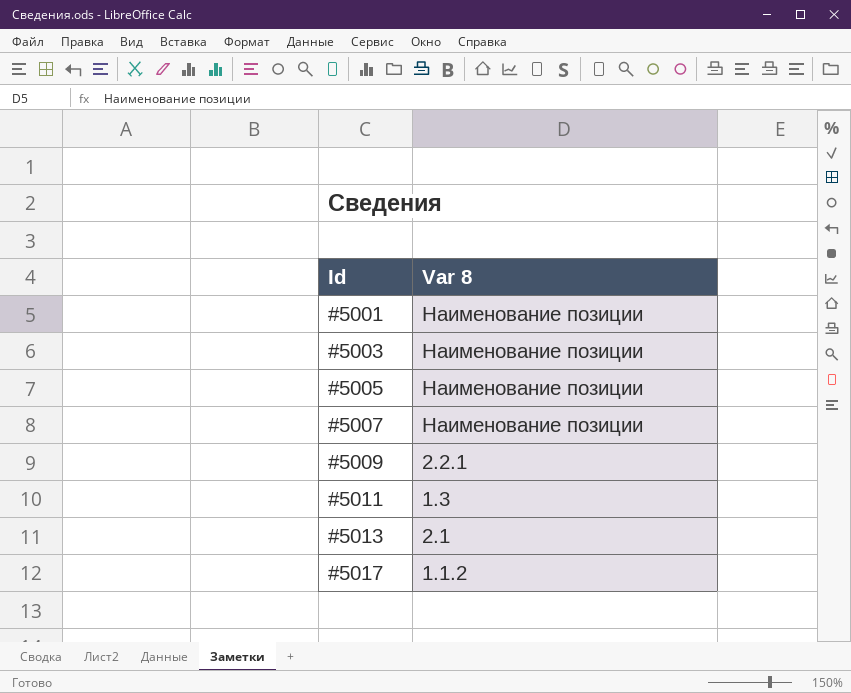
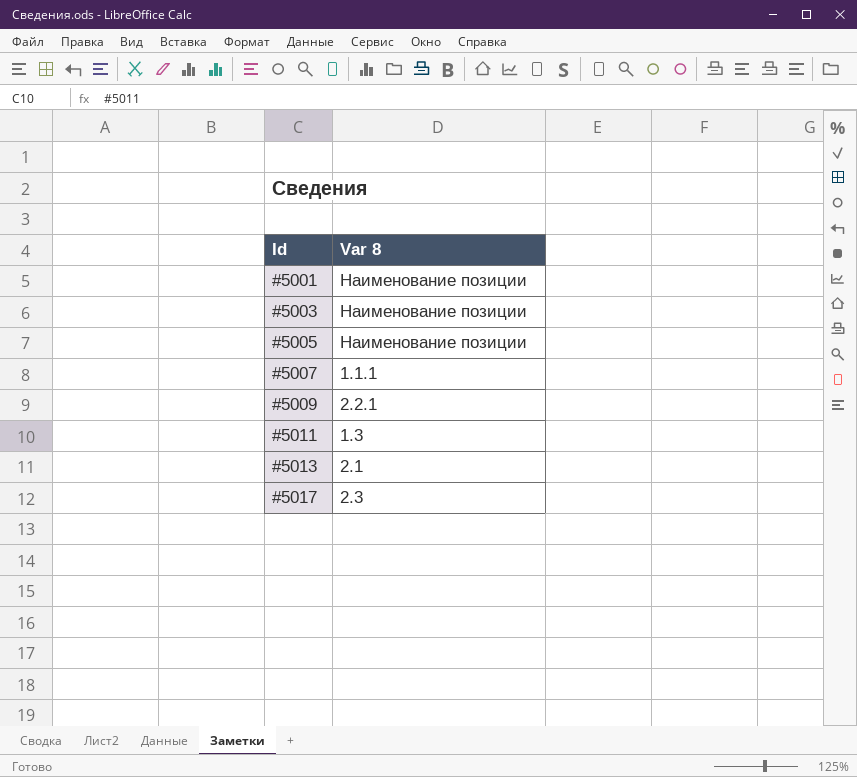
#5007 | Var 8: Наименование позиции -> 1.1.1
#5017 | Var 8: 1.1.2 -> 2.3

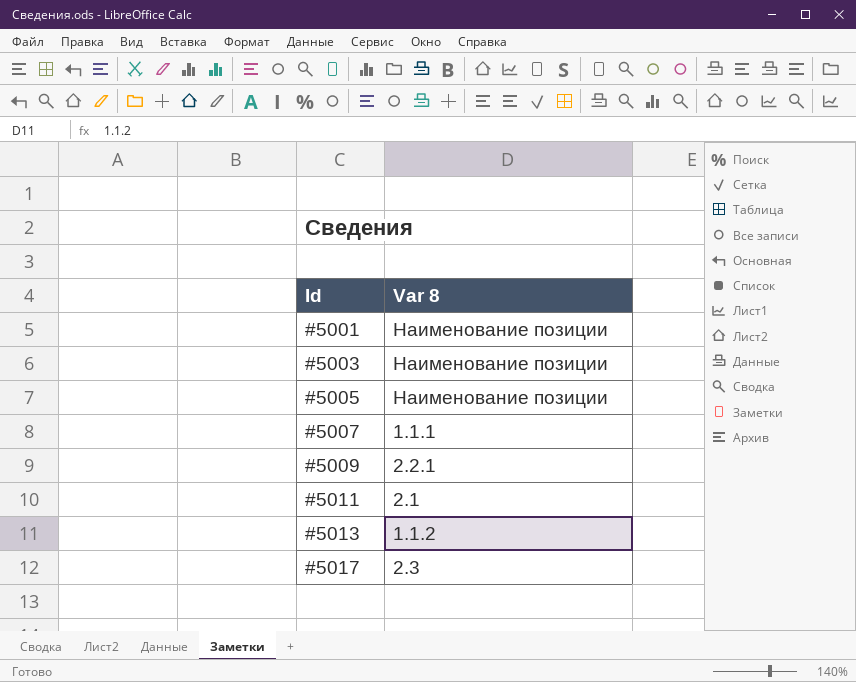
#5011 | Var 8: 1.3 -> 2.1
#5013 | Var 8: 2.1 -> 1.1.2

